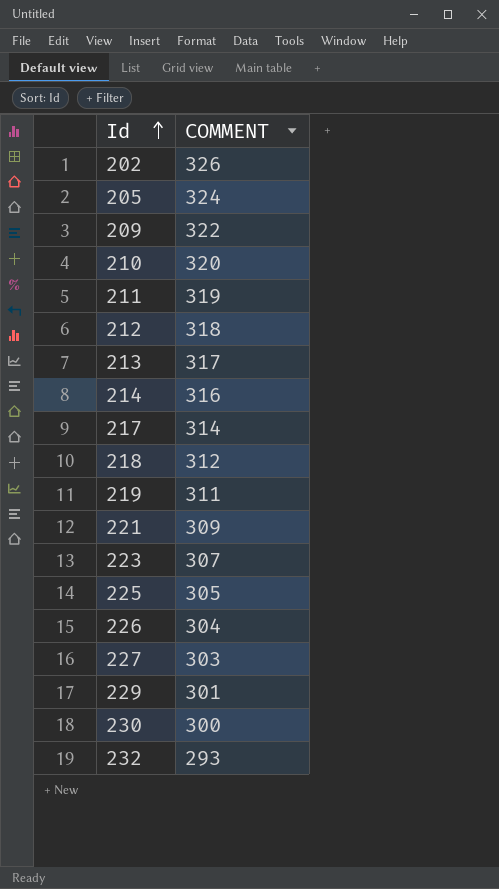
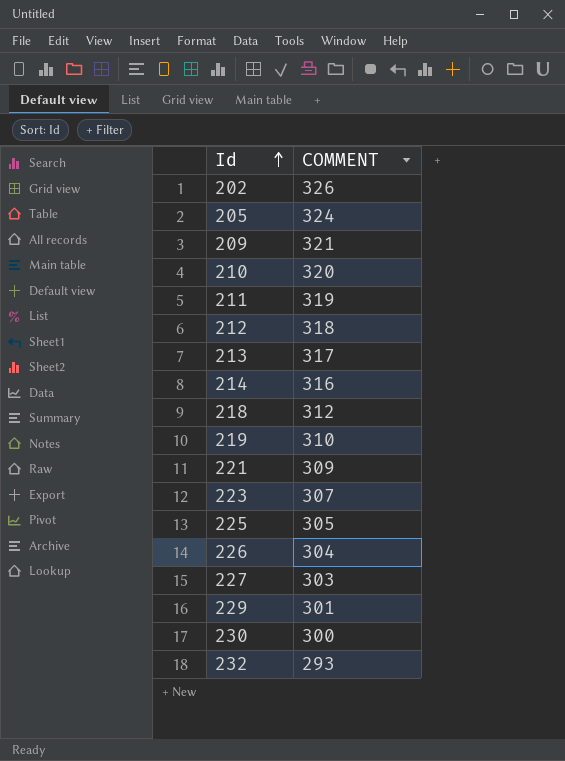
row 217: 314 -> none
209 | COMMENT: 322 -> 321
219 | COMMENT: 311 -> 310

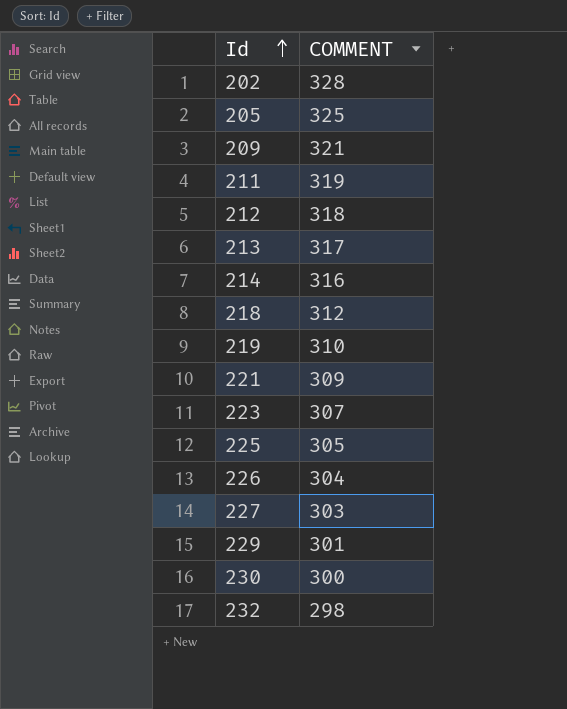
row 210: 320 -> none
202 | COMMENT: 326 -> 328
205 | COMMENT: 324 -> 325
232 | COMMENT: 293 -> 298

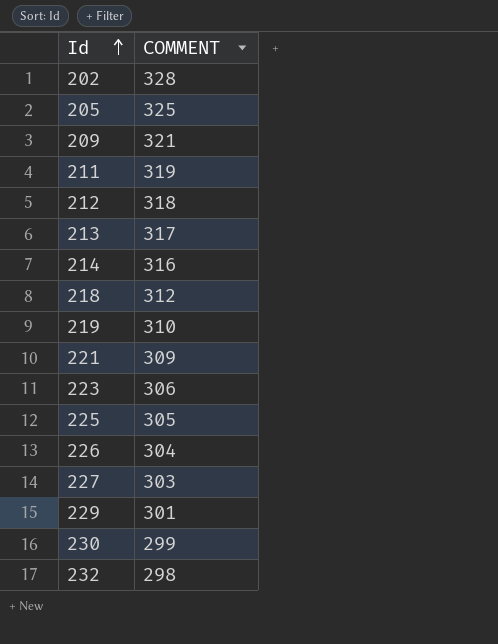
223 | COMMENT: 307 -> 306
230 | COMMENT: 300 -> 299

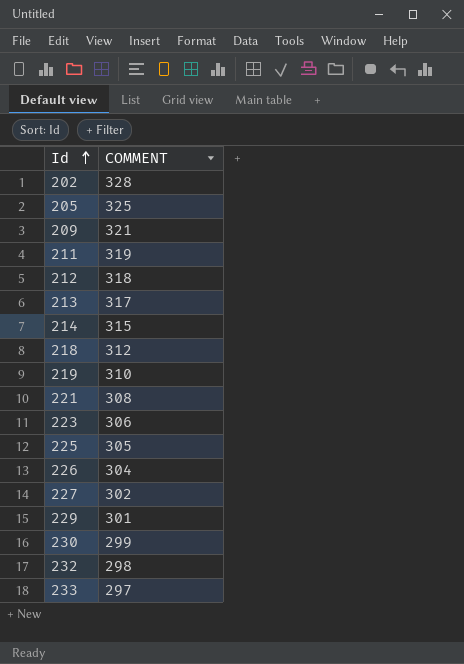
214 | COMMENT: 316 -> 315
221 | COMMENT: 309 -> 308
227 | COMMENT: 303 -> 302
row 233: none -> 297

